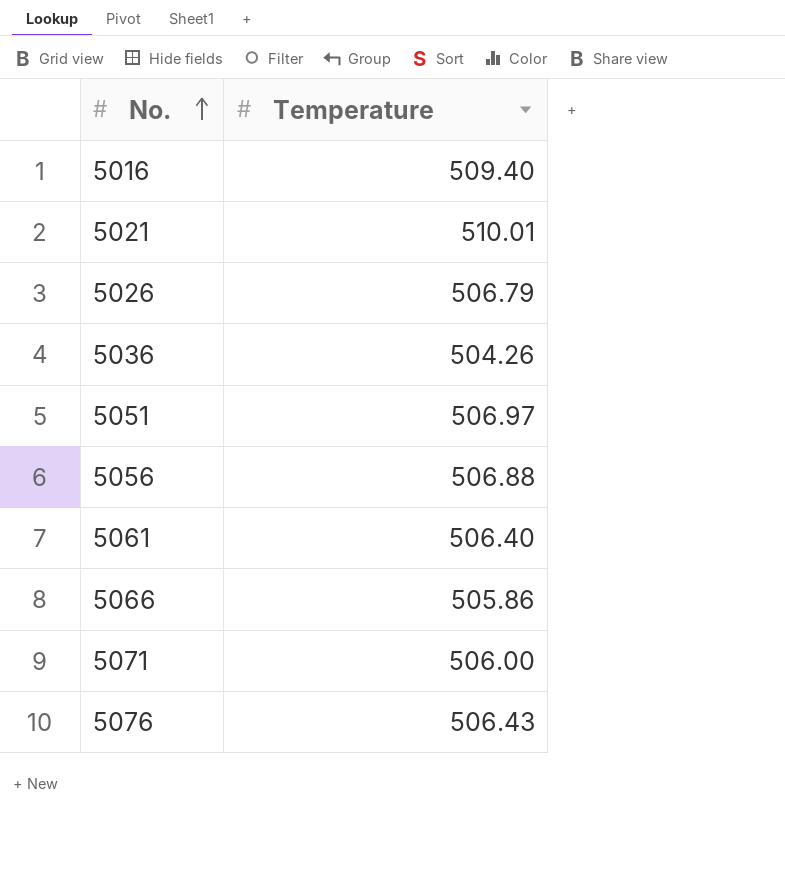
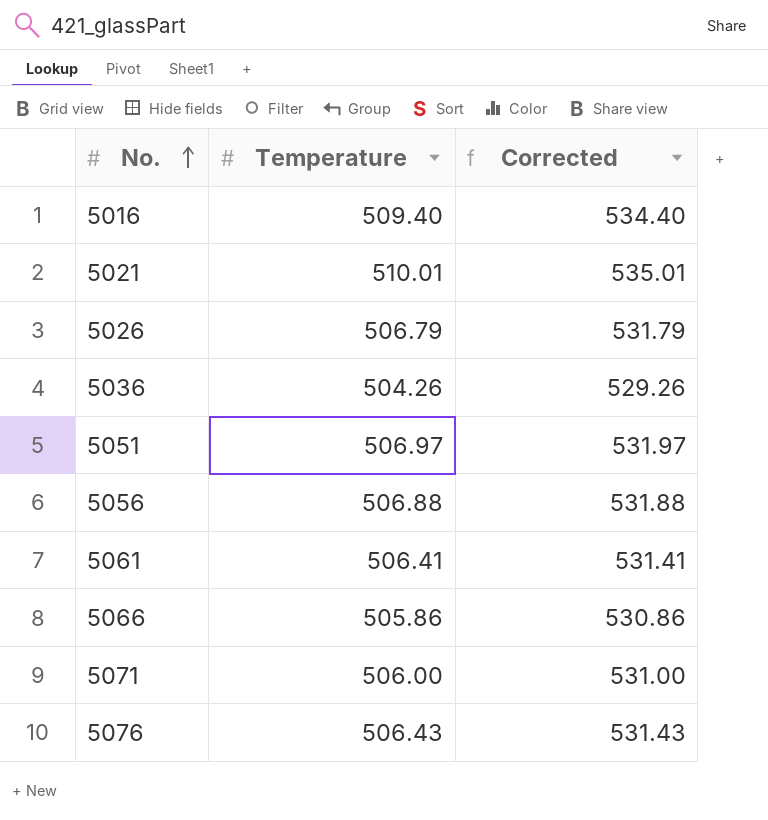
column Corrected | formula: none -> [Temperature] + 25
5061 | Temperature: 506.40 -> 506.41

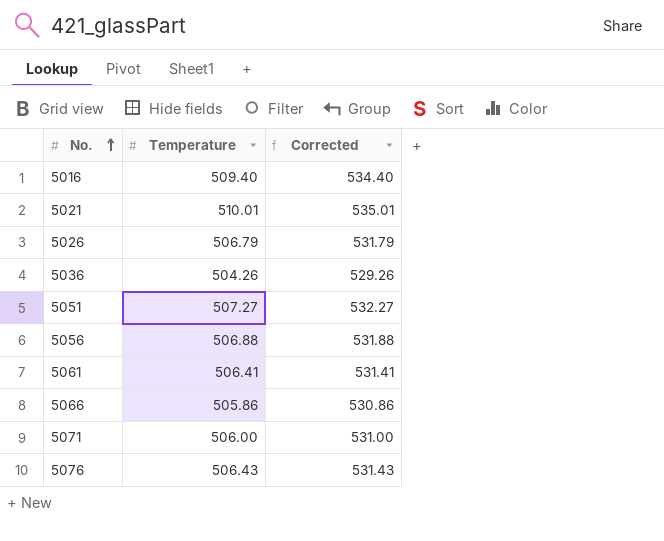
5051 | Temperature: 506.97 -> 507.27
5051 | Corrected: 531.97 -> 532.27

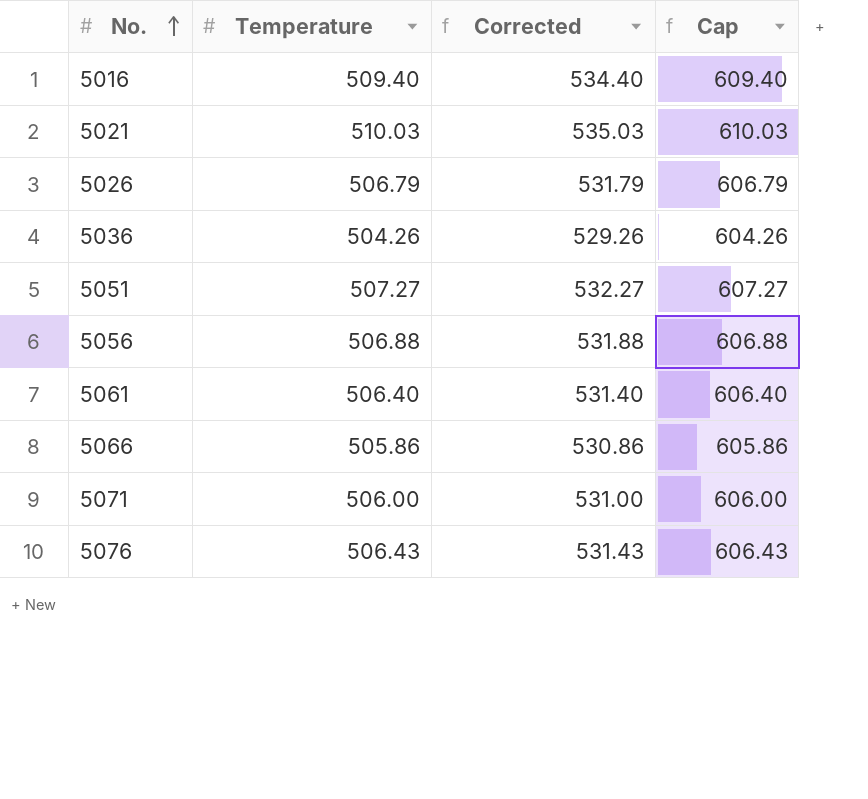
column Cap | formula: none -> [Temperature] + 100
5021 | Temperature: 510.01 -> 510.03
5021 | Corrected: 535.01 -> 535.03
5061 | Temperature: 506.41 -> 506.40
5061 | Corrected: 531.41 -> 531.40

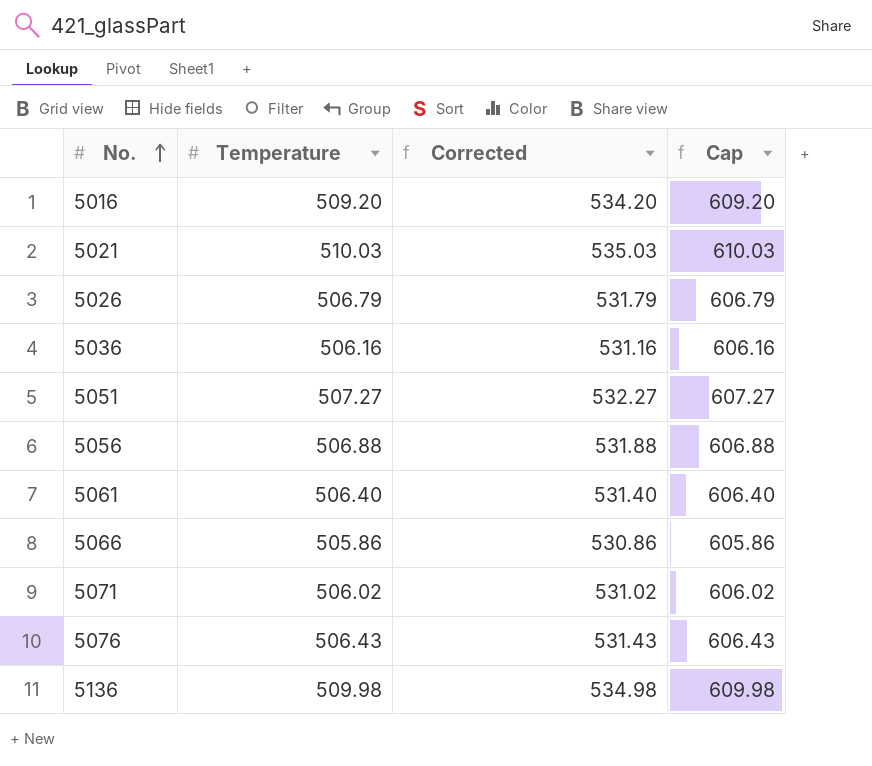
5016 | Temperature: 509.40 -> 509.20
5016 | Corrected: 534.40 -> 534.20
5016 | Cap: 609.40 -> 609.20
5036 | Temperature: 504.26 -> 506.16
5036 | Corrected: 529.26 -> 531.16
5036 | Cap: 604.26 -> 606.16
5071 | Temperature: 506.00 -> 506.02
5071 | Corrected: 531.00 -> 531.02
5071 | Cap: 606.00 -> 606.02
row 5136: none -> 509.98 | 534.98 | 609.98

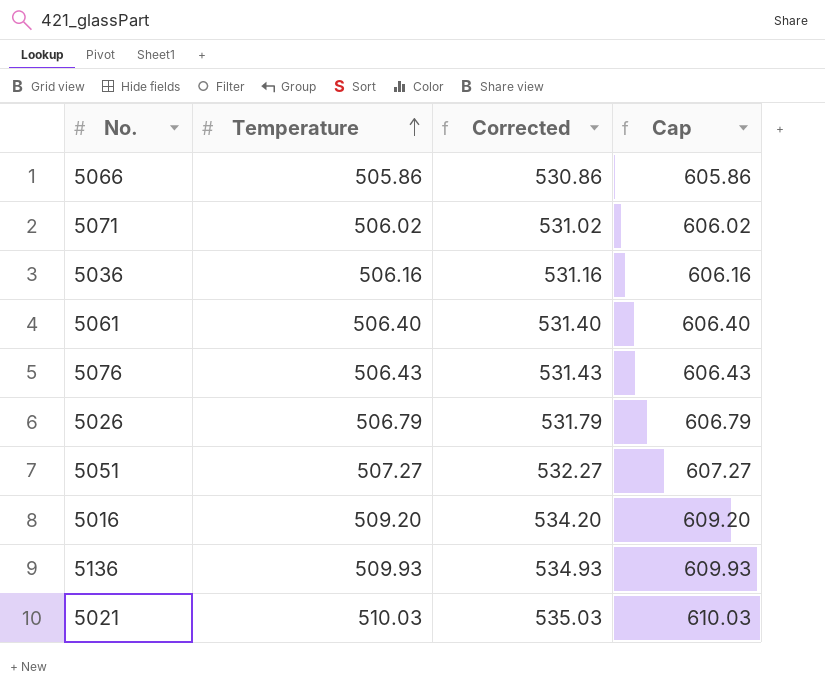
row order: No. ascending -> Temperature ascending
row 5056: 506.88 | 531.88 | 606.88 -> none
5136 | Temperature: 509.98 -> 509.93
5136 | Corrected: 534.98 -> 534.93
5136 | Cap: 609.98 -> 609.93

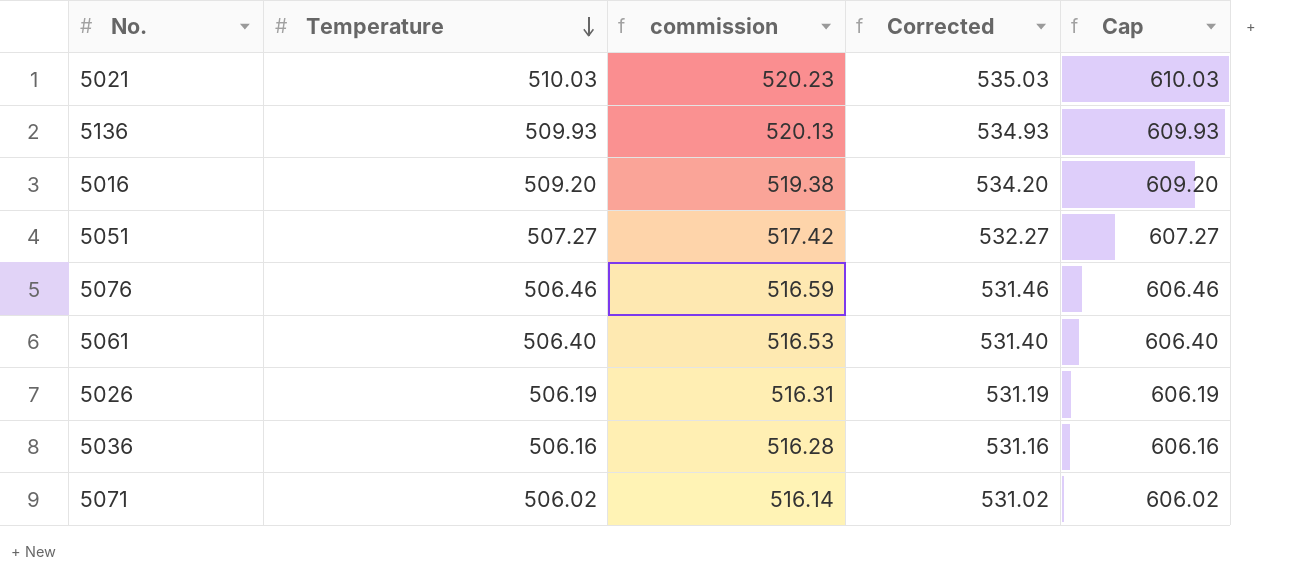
row order: Temperature ascending -> Temperature descending
column commission | formula: none -> [Temperature] * 1.02
row 5066: 505.86 | 530.86 | 605.86 -> none
5076 | Temperature: 506.43 -> 506.46
5076 | Corrected: 531.43 -> 531.46
5076 | Cap: 606.43 -> 606.46
5026 | Temperature: 506.79 -> 506.19
5026 | Corrected: 531.79 -> 531.19
5026 | Cap: 606.79 -> 606.19

